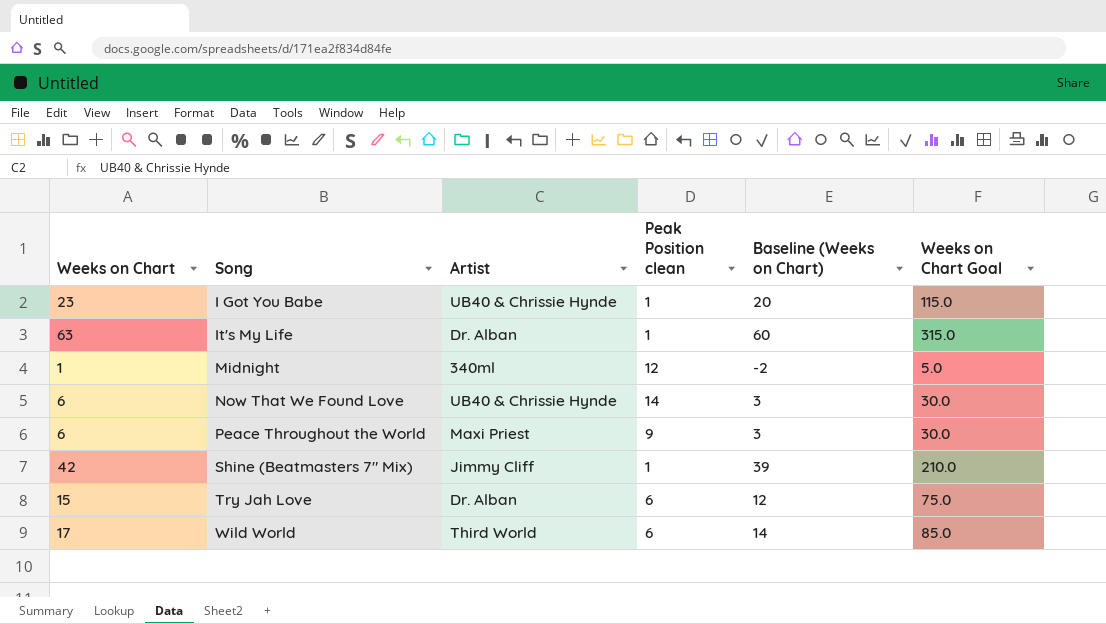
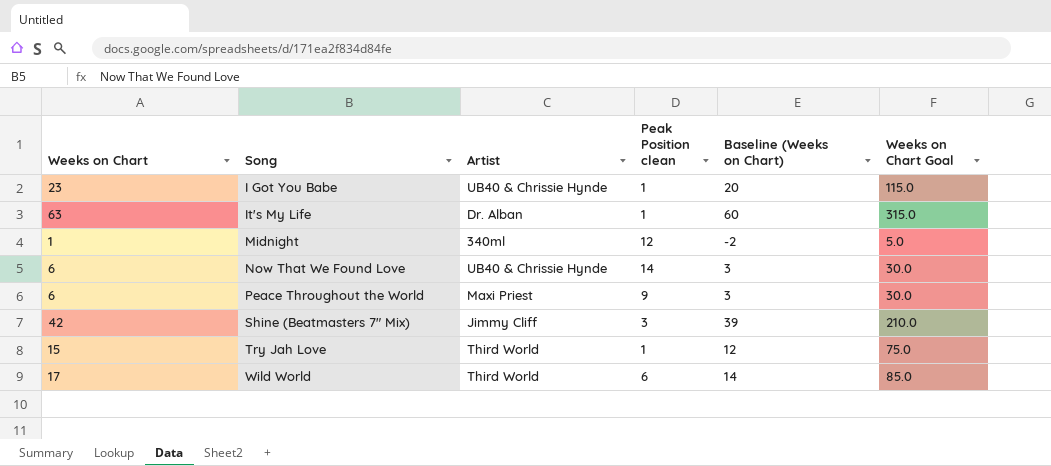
Shine (Beatmasters 7" Mix) | Peak Position clean: 1 -> 3
Try Jah Love | Artist: Dr. Alban -> Third World
Try Jah Love | Peak Position clean: 6 -> 1

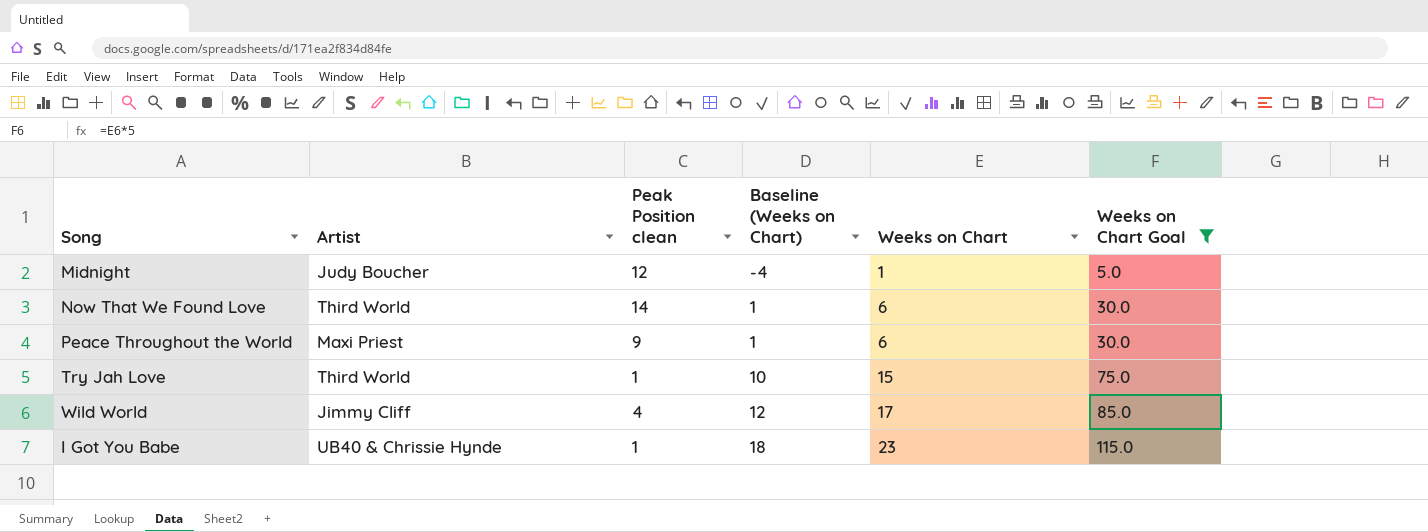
filter: none -> Weeks on Chart Goal <= 115.0
row order: Song ascending -> Baseline (Weeks on Chart) ascending
column Baseline (Weeks on Chart) | formula: [Weeks on Chart] - 3 -> [Weeks on Chart] - 5
column Weeks on Chart | position: 1 -> 5
Midnight | Artist: 340ml -> Judy Boucher
Now That We Found Love | Artist: UB40 & Chrissie Hynde -> Third World
Wild World | Artist: Third World -> Jimmy Cliff
Wild World | Peak Position clean: 6 -> 4

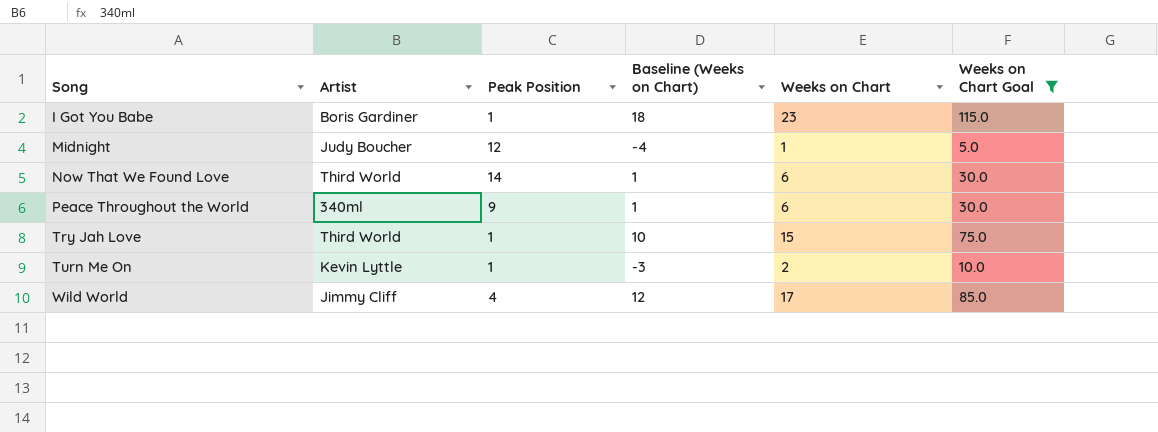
row order: Baseline (Weeks on Chart) ascending -> Song ascending
column name: Peak Position clean -> Peak Position
I Got You Babe | Artist: UB40 & Chrissie Hynde -> Boris Gardiner
Peace Throughout the World | Artist: Maxi Priest -> 340ml
row Turn Me On: none -> Kevin Lyttle | 1 | -3 | 2 | 10.0

